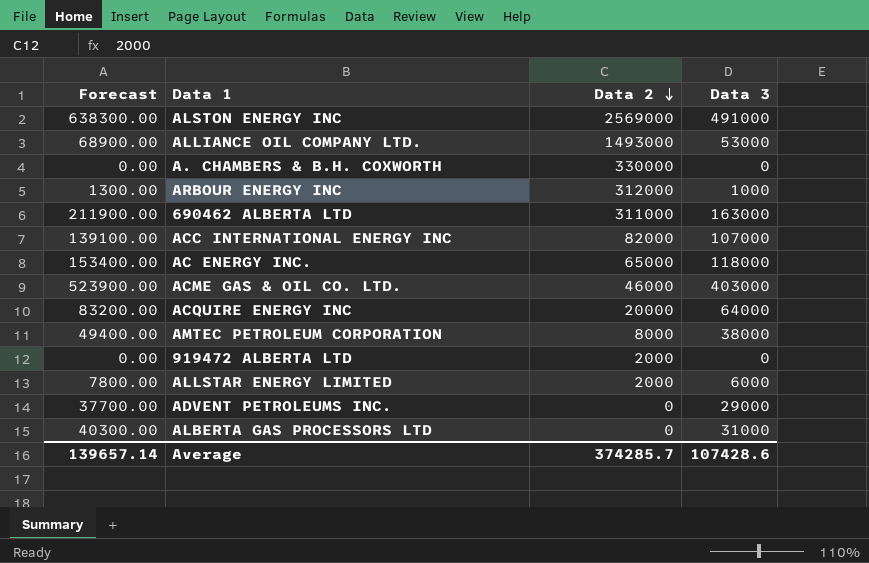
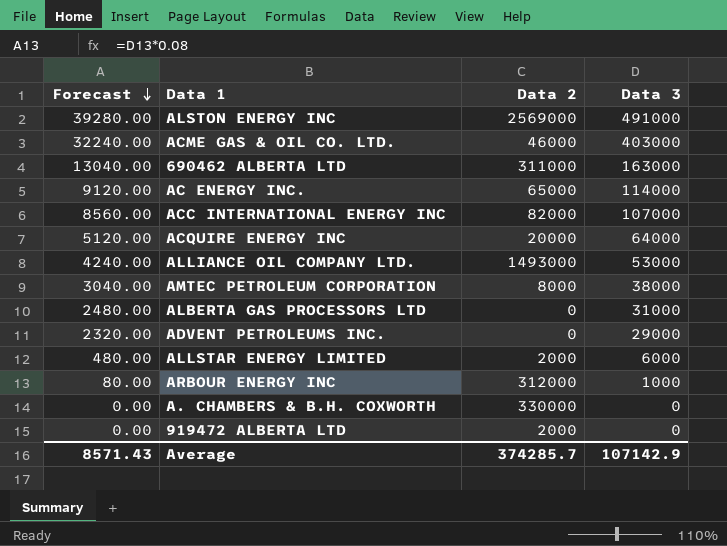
row order: Data 2 descending -> Forecast descending
column Forecast | formula: [Data 3] * 1.3 -> [Data 3] * 0.08
AC ENERGY INC. | Data 3: 118000 -> 114000
Average | Forecast: 139657.14 -> 8571.43
Average | Data 3: 107428.6 -> 107142.9

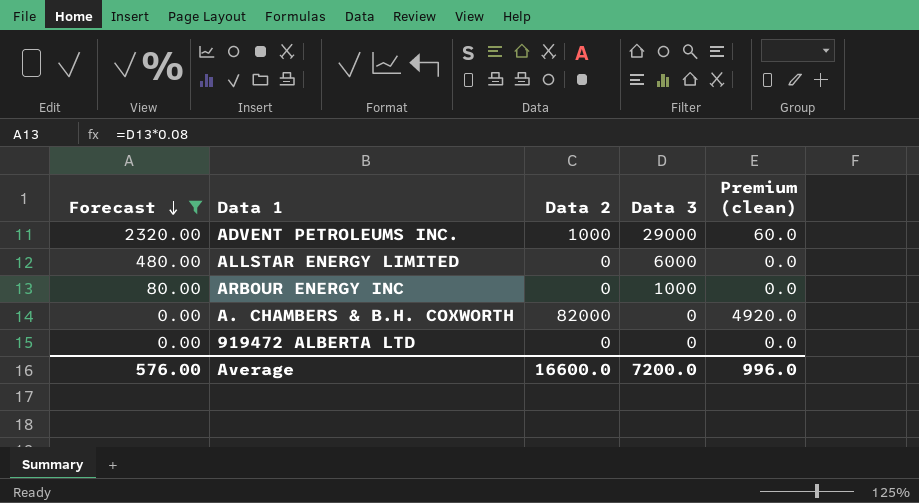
filter: none -> Forecast <= 2320.00
column Premium (clean) | formula: none -> [Data 2] * 0.06
ADVENT PETROLEUMS INC. | Data 2: 0 -> 1000
ALLSTAR ENERGY LIMITED | Data 2: 2000 -> 0
ARBOUR ENERGY INC | Data 2: 312000 -> 0
A. CHAMBERS & B.H. COXWORTH | Data 2: 330000 -> 82000
919472 ALBERTA LTD | Data 2: 2000 -> 0
Average | Forecast: 8571.43 -> 576.00
Average | Data 2: 374285.7 -> 16600.0
Average | Data 3: 107142.9 -> 7200.0

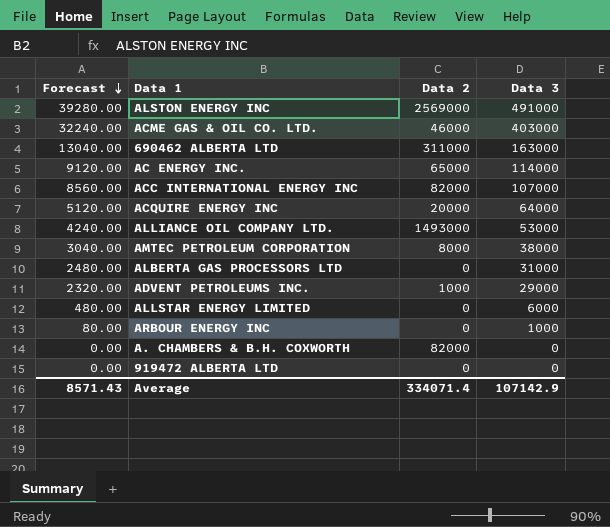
filter: Forecast <= 2320.00 -> none
column Premium (clean) | formula: [Data 2] * 0.06 -> none
Average | Forecast: 576.00 -> 8571.43
Average | Data 2: 16600.0 -> 334071.4
Average | Data 3: 7200.0 -> 107142.9

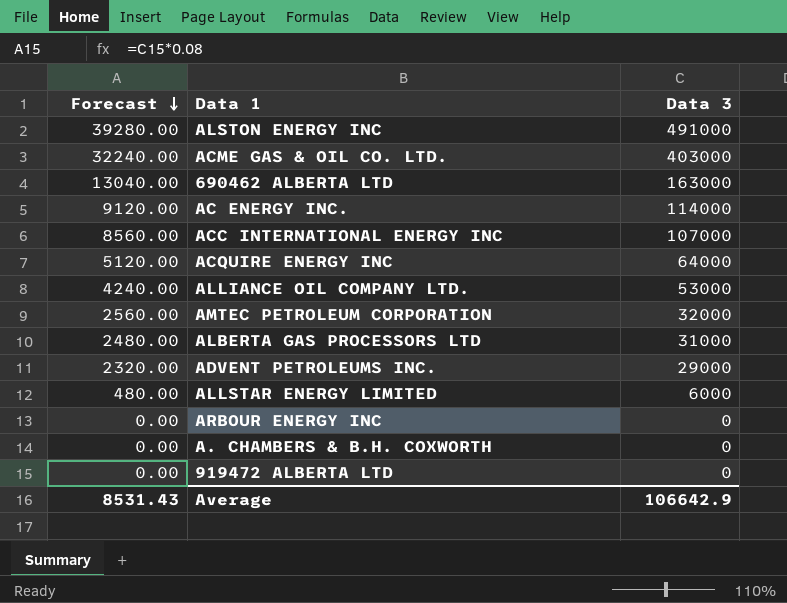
column Data 2 | position: 3 -> none
AMTEC PETROLEUM CORPORATION | Forecast: 3040.00 -> 2560.00
AMTEC PETROLEUM CORPORATION | Data 3: 38000 -> 32000
ARBOUR ENERGY INC | Forecast: 80.00 -> 0.00
ARBOUR ENERGY INC | Data 3: 1000 -> 0
Average | Forecast: 8571.43 -> 8531.43
Average | Data 3: 107142.9 -> 106642.9

